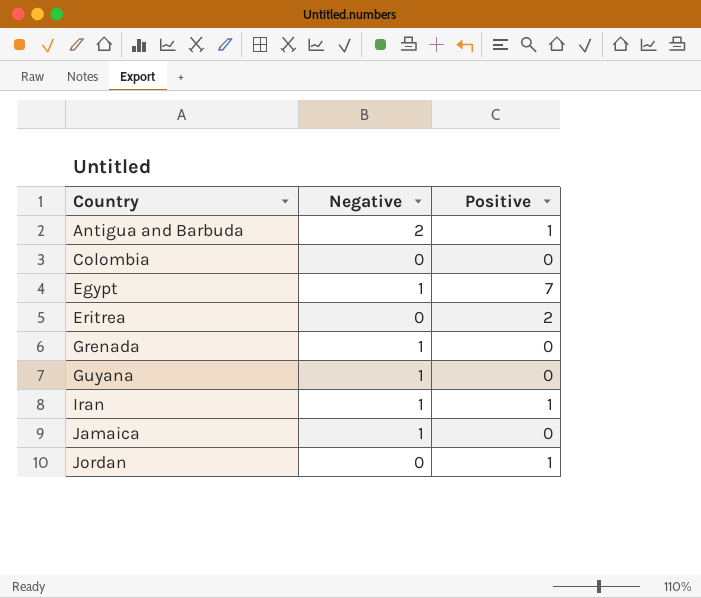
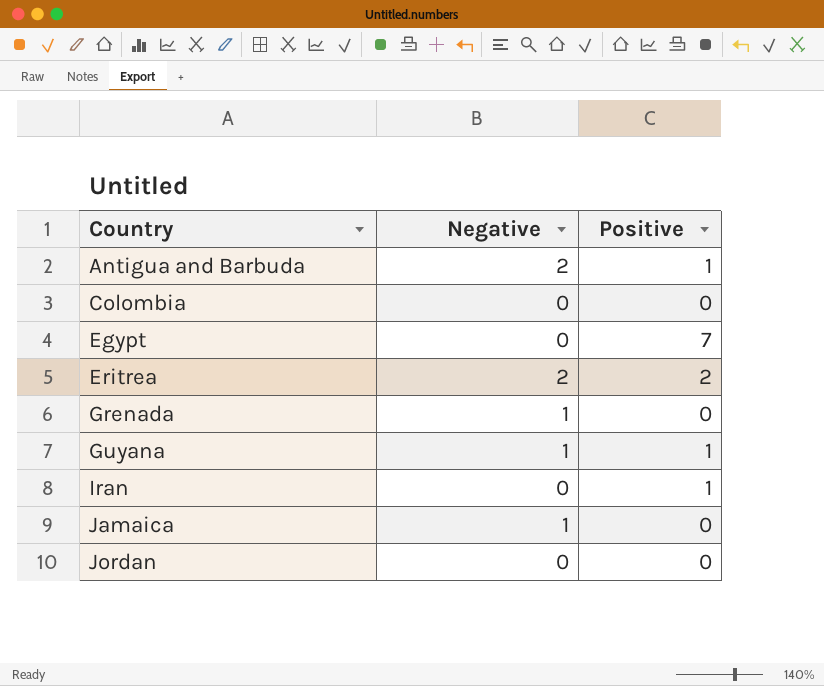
Egypt | Negative: 1 -> 0
Eritrea | Negative: 0 -> 2
Guyana | Positive: 0 -> 1
Iran | Negative: 1 -> 0
Jordan | Positive: 1 -> 0

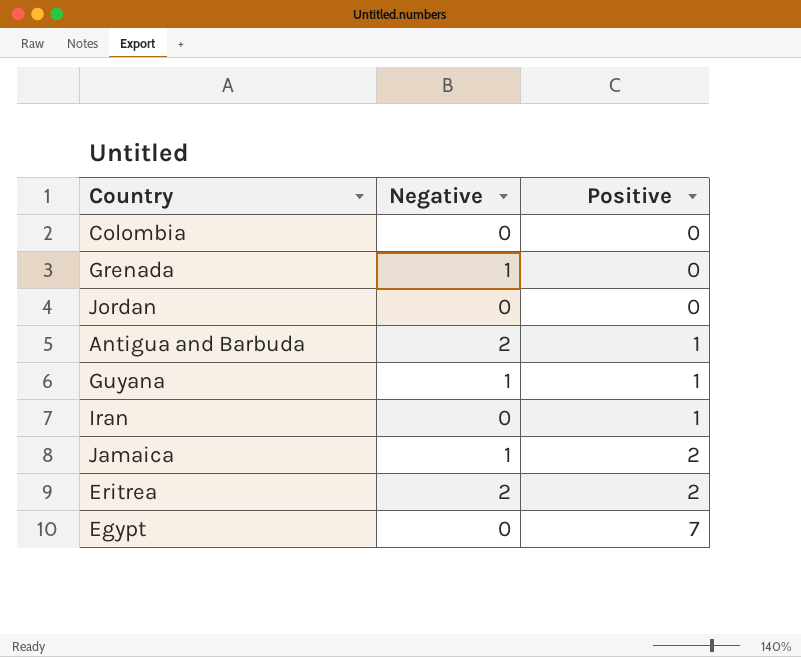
row order: Country ascending -> Positive ascending
Jamaica | Positive: 0 -> 2

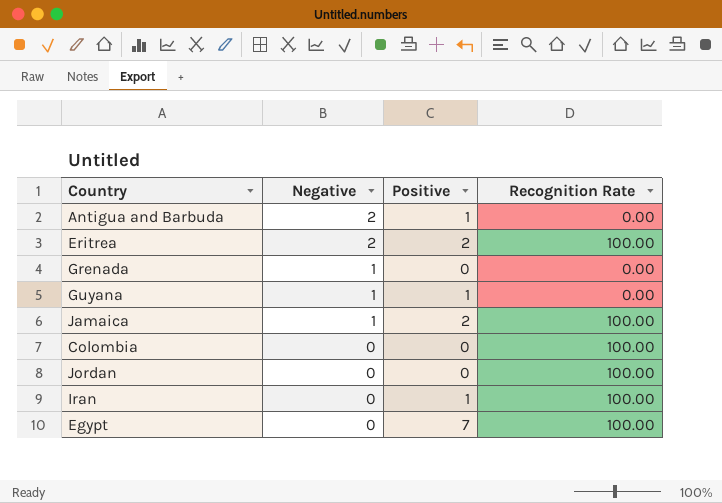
row order: Positive ascending -> Negative descending
column Recognition Rate | position: none -> 4

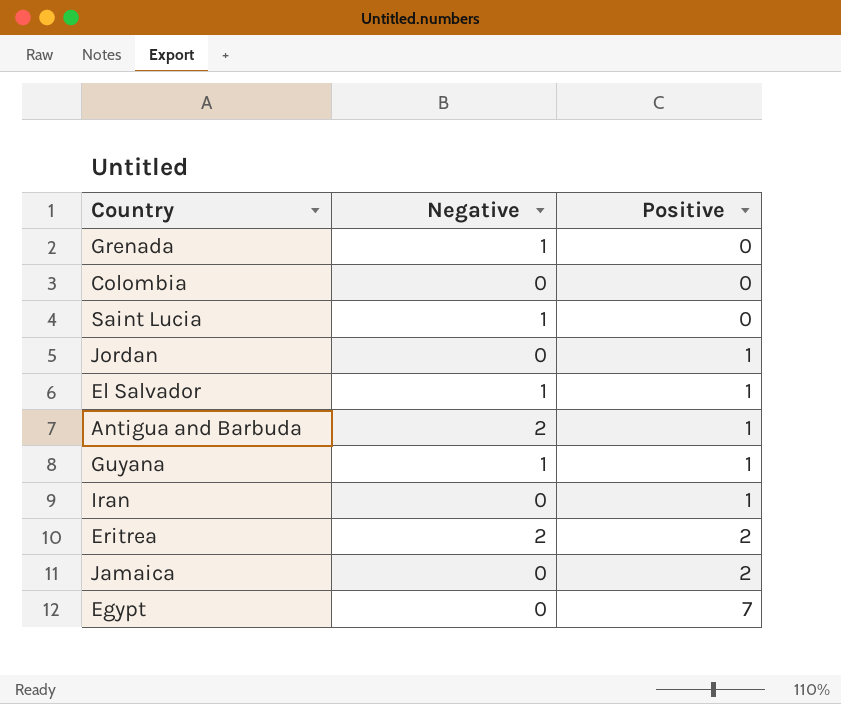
row order: Negative descending -> Positive ascending
column Recognition Rate | position: 4 -> none
row Saint Lucia: none -> 1 | 0
Jordan | Positive: 0 -> 1
row El Salvador: none -> 1 | 1
Jamaica | Negative: 1 -> 0

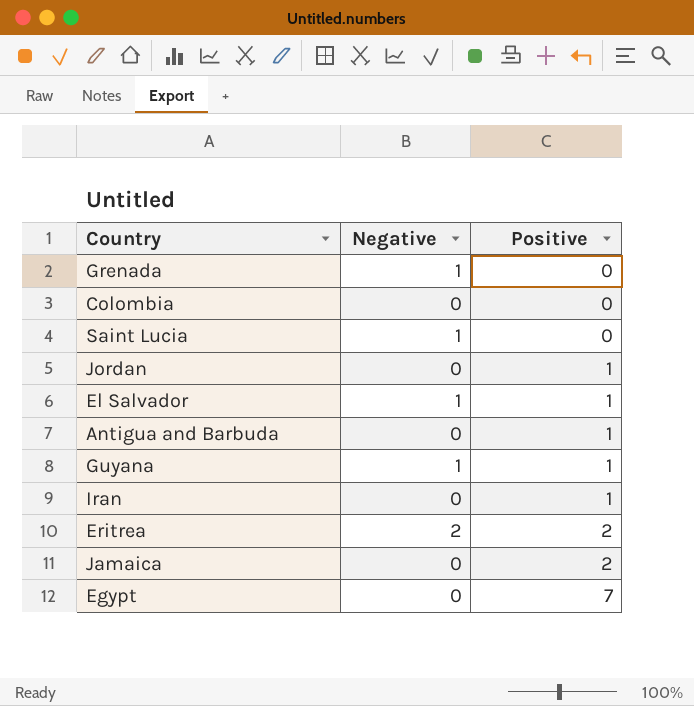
Antigua and Barbuda | Negative: 2 -> 0

